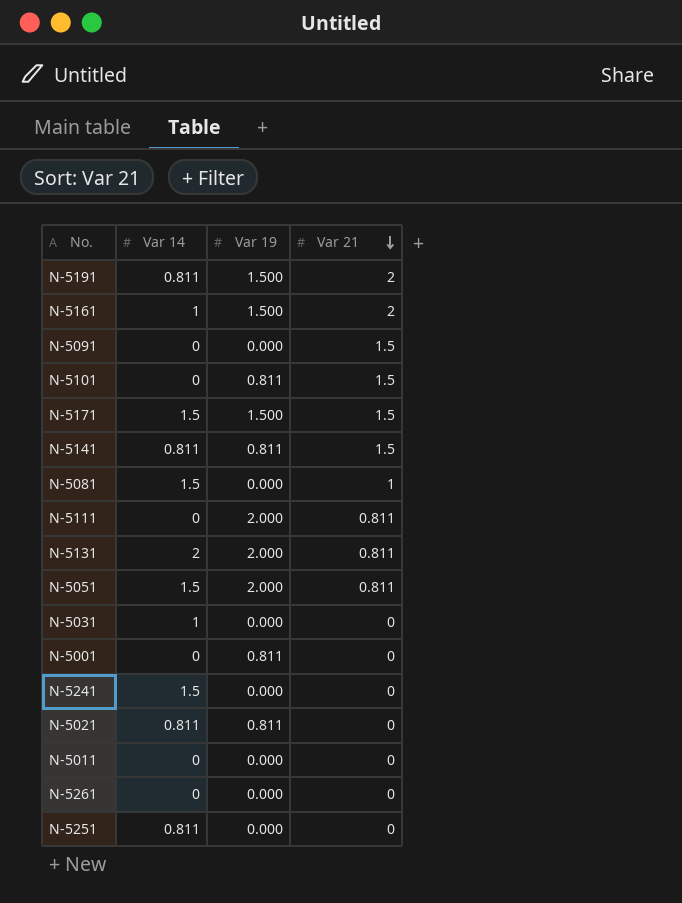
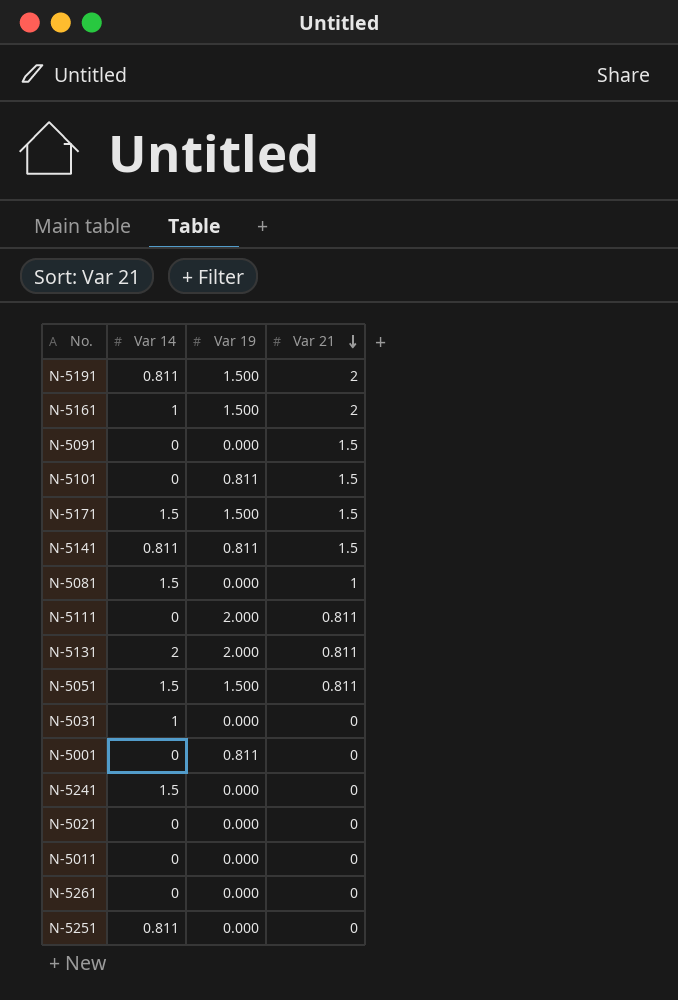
N-5051 | Var 19: 2.000 -> 1.500
N-5021 | Var 14: 0.811 -> 0
N-5021 | Var 19: 0.811 -> 0.000

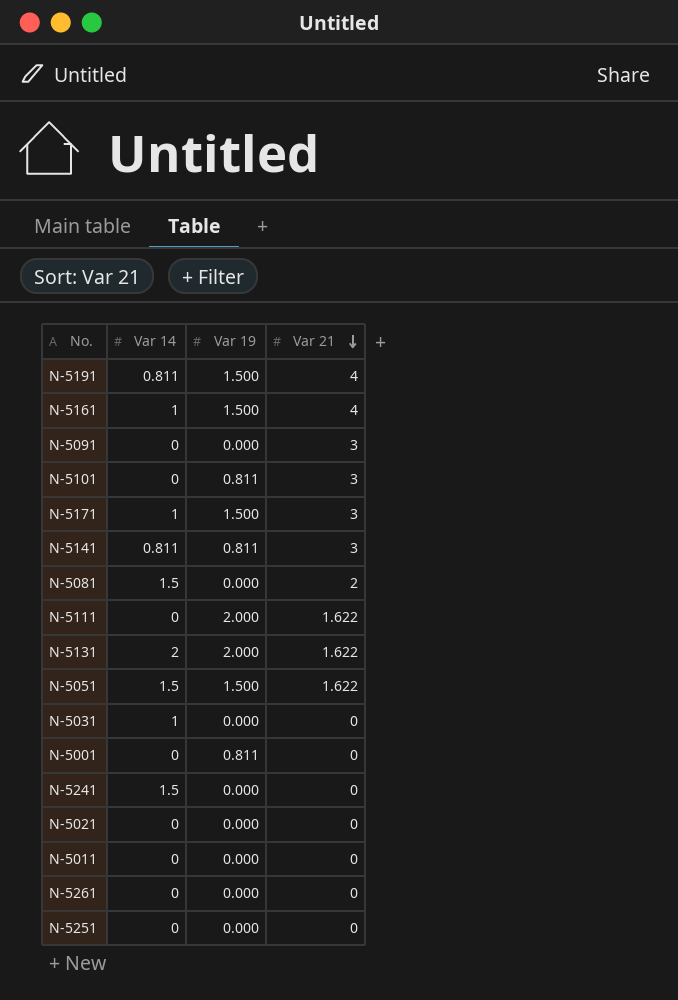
N-5191 | Var 21: 2 -> 4
N-5161 | Var 21: 2 -> 4
N-5091 | Var 21: 1.5 -> 3
N-5101 | Var 21: 1.5 -> 3
N-5171 | Var 14: 1.5 -> 1
N-5171 | Var 21: 1.5 -> 3
N-5141 | Var 21: 1.5 -> 3
N-5081 | Var 21: 1 -> 2
N-5111 | Var 21: 0.811 -> 1.622
N-5131 | Var 21: 0.811 -> 1.622
N-5051 | Var 21: 0.811 -> 1.622
N-5251 | Var 14: 0.811 -> 0

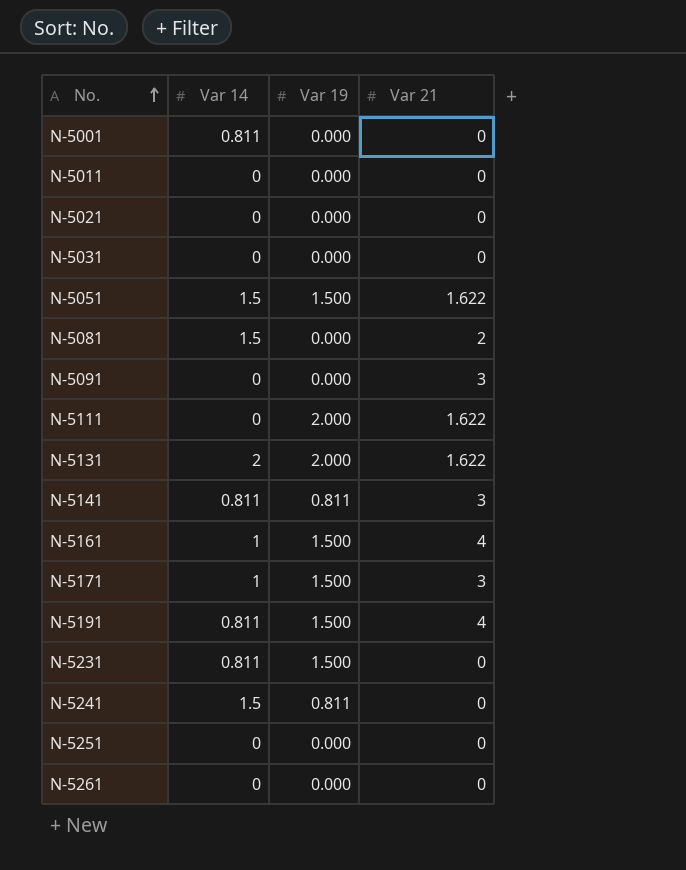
row order: Var 21 descending -> No. ascending
row N-5101: 0 | 0.811 | 3 -> none
N-5001 | Var 14: 0 -> 0.811
N-5001 | Var 19: 0.811 -> 0.000
N-5031 | Var 14: 1 -> 0
row N-5231: none -> 0.811 | 1.500 | 0
N-5241 | Var 19: 0.000 -> 0.811

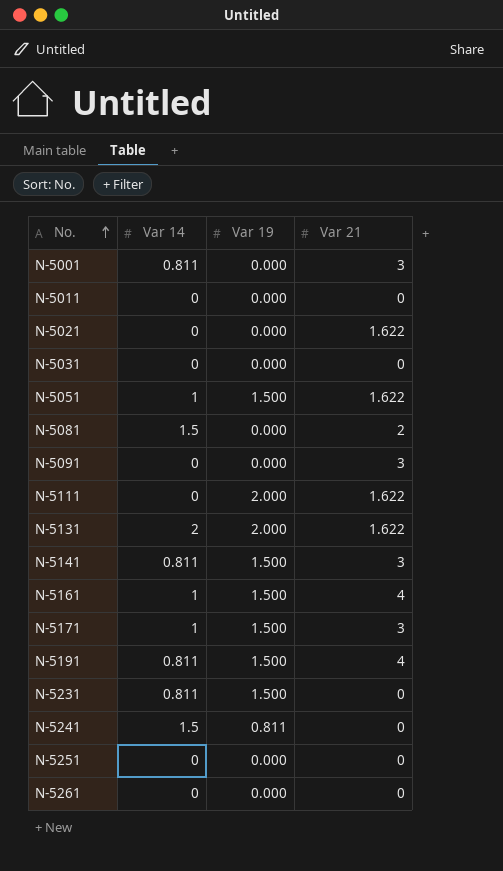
N-5001 | Var 21: 0 -> 3
N-5021 | Var 21: 0 -> 1.622
N-5051 | Var 14: 1.5 -> 1
N-5141 | Var 19: 0.811 -> 1.500

